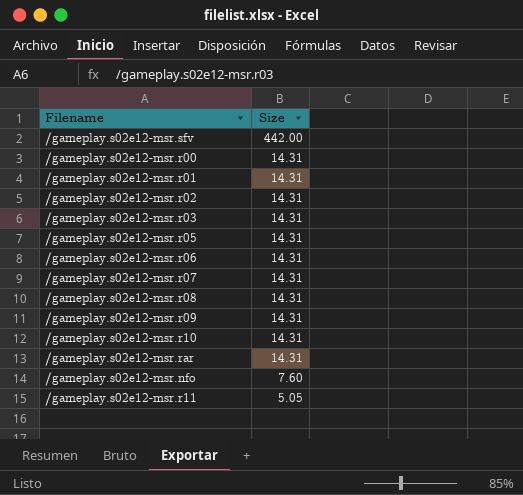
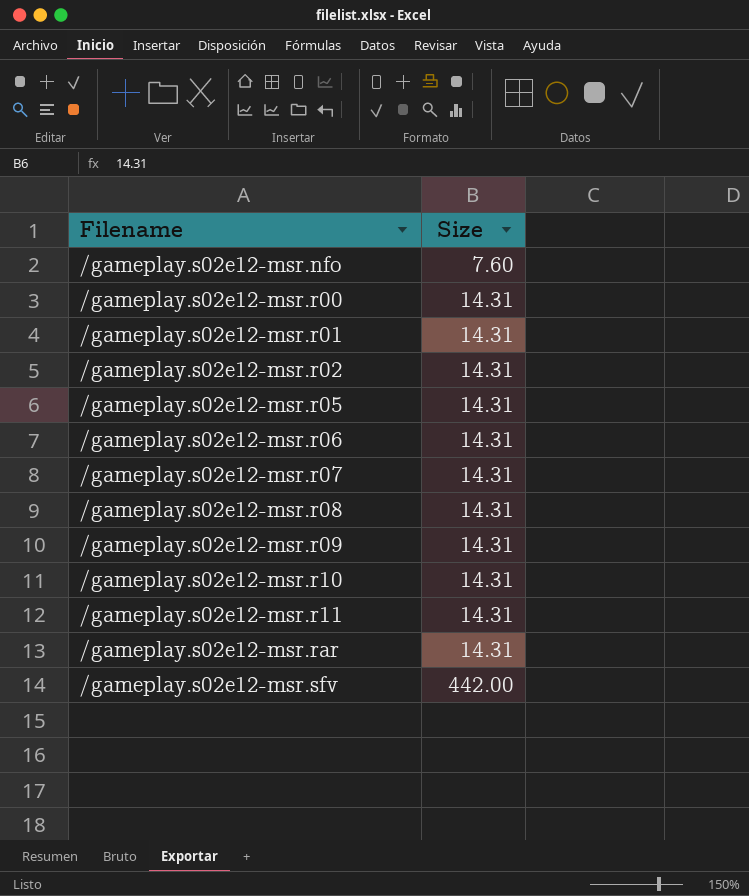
row order: Size descending -> Filename ascending
row /gameplay.s02e12-msr.r03: 14.31 -> none
/gameplay.s02e12-msr.r11 | Size: 5.05 -> 14.31

